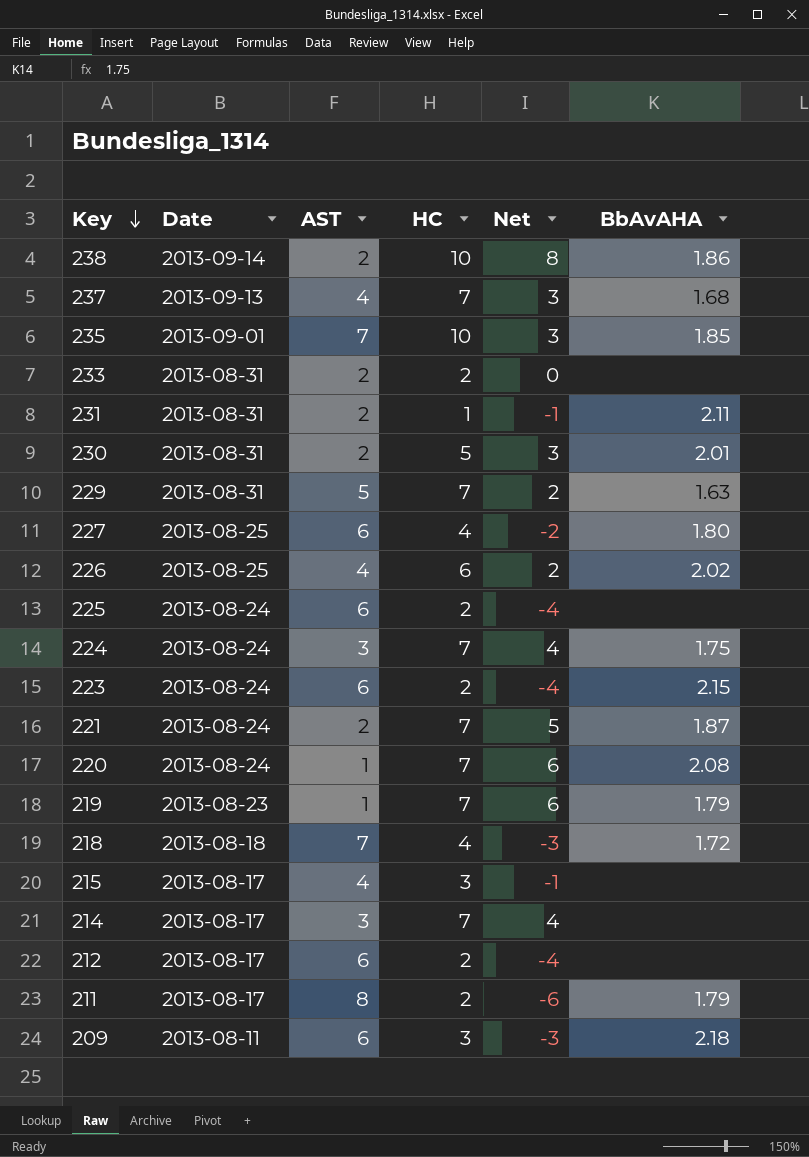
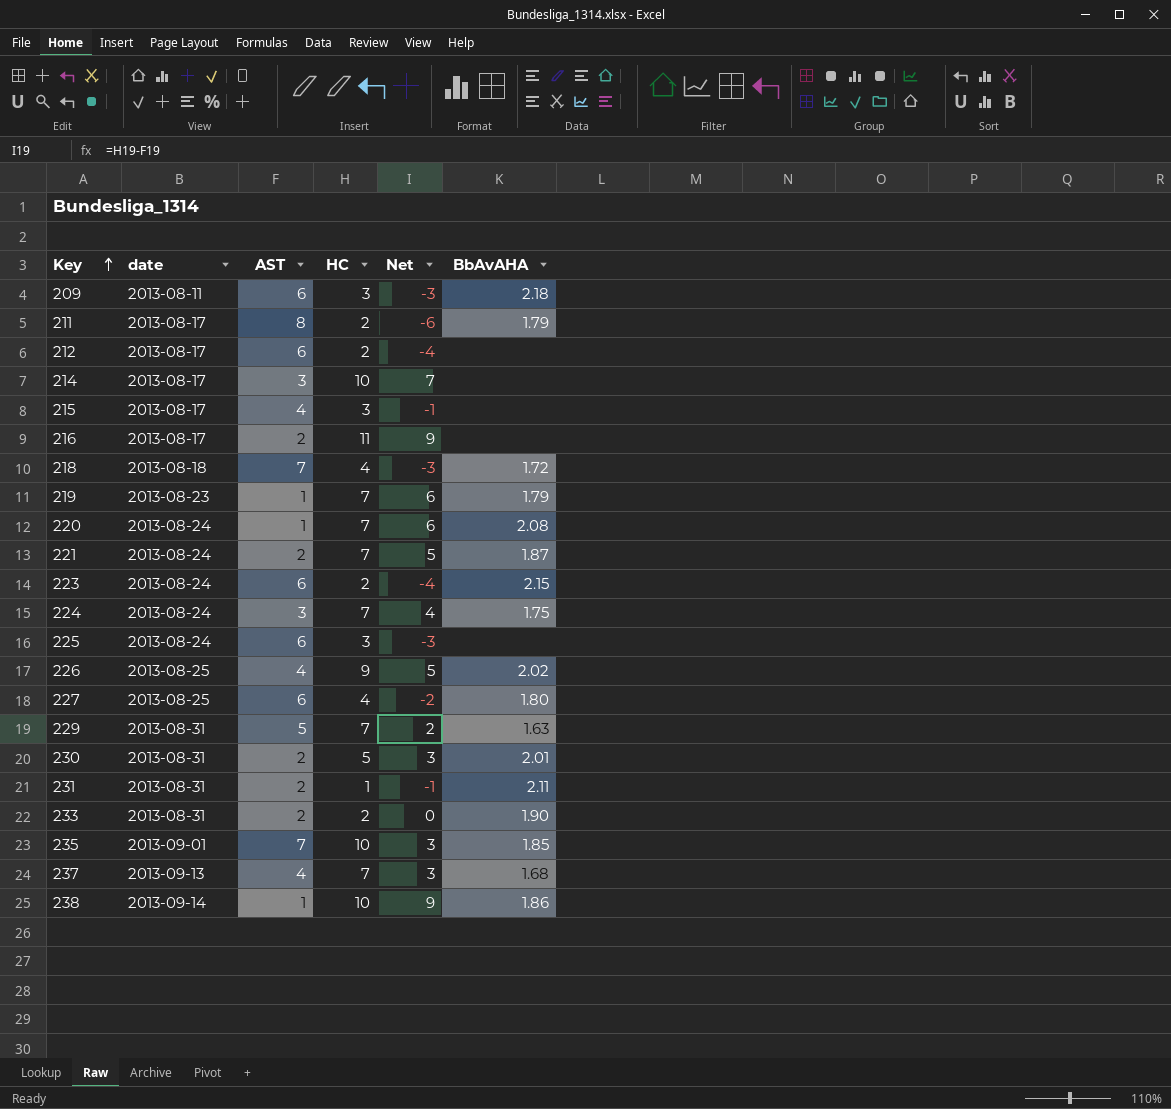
row order: Key descending -> Key ascending
column name: Date -> date
214 | HC: 7 -> 10
214 | Net: 4 -> 7
row 216: none -> 2013-08-17 | 2 | 11 | 9 | none
225 | HC: 2 -> 3
225 | Net: -4 -> -3
226 | HC: 6 -> 9
226 | Net: 2 -> 5
233 | BbAvAHA: none -> 1.90
238 | AST: 2 -> 1
238 | Net: 8 -> 9

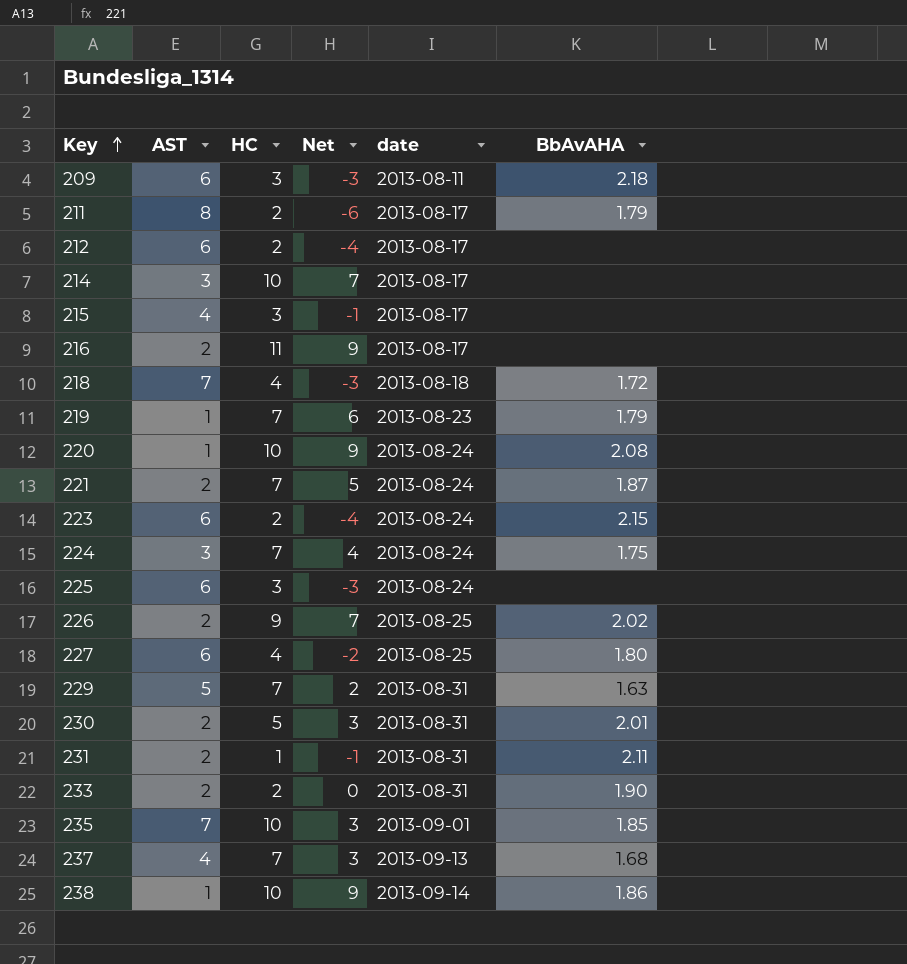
column date | position: 2 -> 5
220 | HC: 7 -> 10
220 | Net: 6 -> 9
226 | AST: 4 -> 2
226 | Net: 5 -> 7

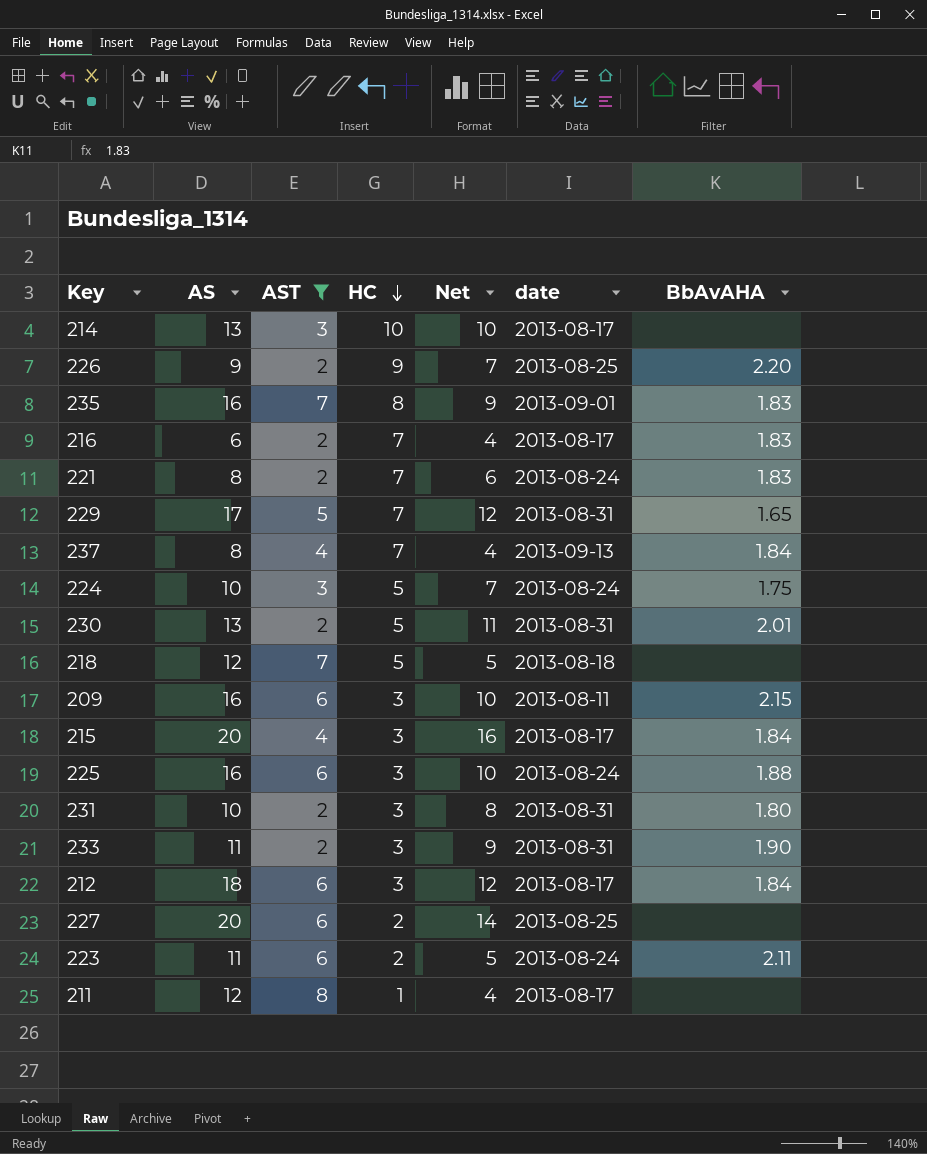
filter: none -> AST != 1
row order: Key ascending -> HC descending
column AS | position: none -> 2
column Net | formula: [HC] - [AST] -> [AS] - [AST]
226 | BbAvAHA: 2.02 -> 2.20
235 | HC: 10 -> 8
235 | BbAvAHA: 1.85 -> 1.83
216 | HC: 11 -> 7
216 | BbAvAHA: none -> 1.83
221 | BbAvAHA: 1.87 -> 1.83
229 | BbAvAHA: 1.63 -> 1.65
237 | BbAvAHA: 1.68 -> 1.84
224 | HC: 7 -> 5
218 | HC: 4 -> 5
218 | BbAvAHA: 1.72 -> none
209 | BbAvAHA: 2.18 -> 2.15
215 | BbAvAHA: none -> 1.84
225 | BbAvAHA: none -> 1.88
231 | HC: 1 -> 3
231 | BbAvAHA: 2.11 -> 1.80
233 | HC: 2 -> 3
212 | HC: 2 -> 3
212 | BbAvAHA: none -> 1.84
227 | HC: 4 -> 2
227 | BbAvAHA: 1.80 -> none
223 | BbAvAHA: 2.15 -> 2.11
211 | HC: 2 -> 1
211 | BbAvAHA: 1.79 -> none

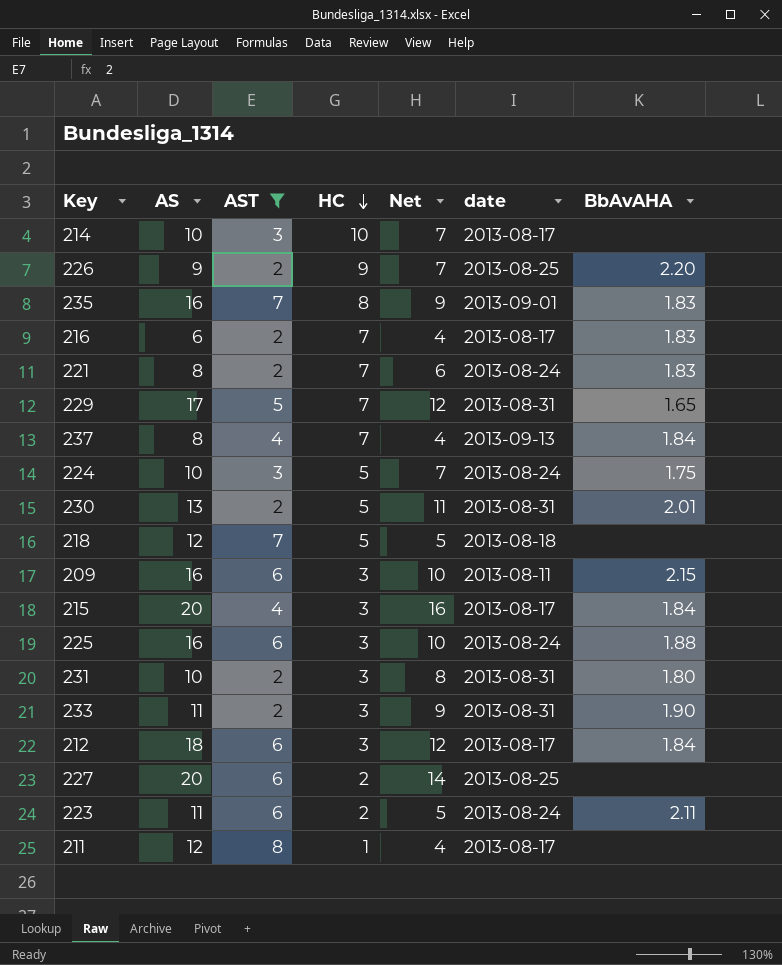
214 | AS: 13 -> 10
214 | Net: 10 -> 7

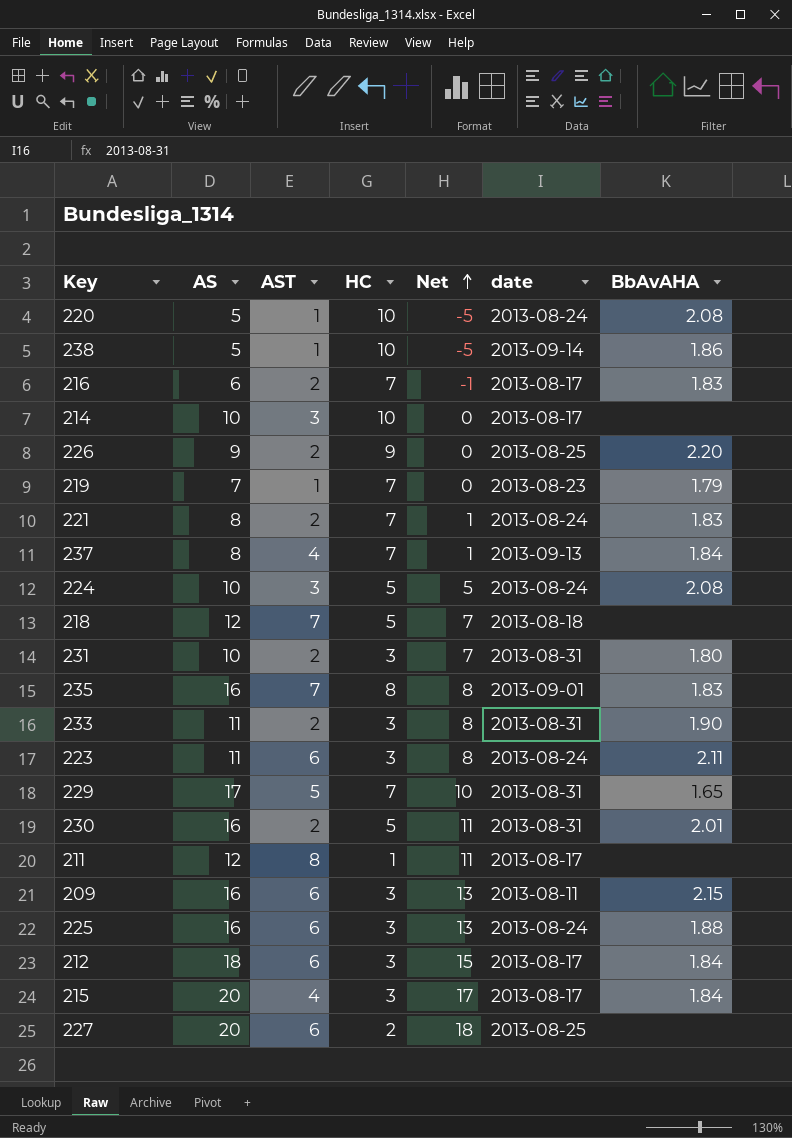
filter: AST != 1 -> none
row order: HC descending -> Net ascending
column Net | formula: [AS] - [AST] -> [AS] - [HC]
224 | BbAvAHA: 1.75 -> 2.08
223 | HC: 2 -> 3
230 | AS: 13 -> 16

